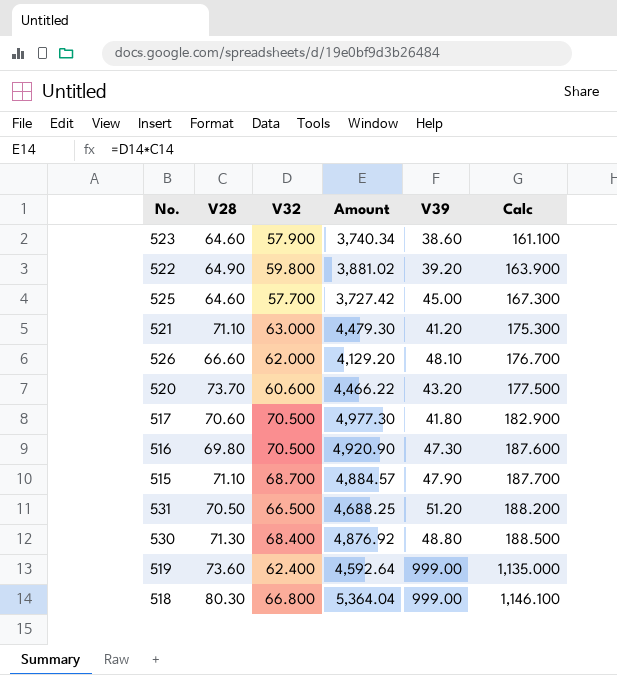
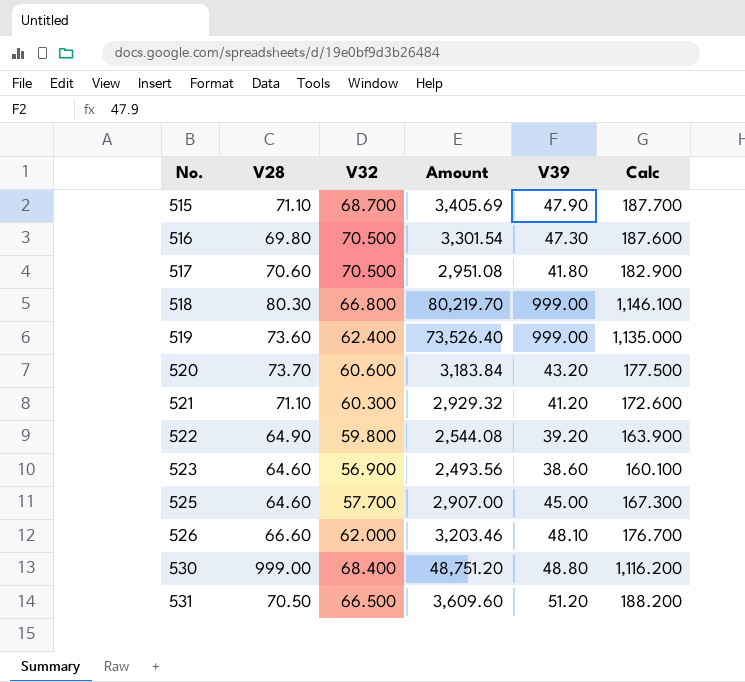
row order: Calc ascending -> No. ascending
column Amount | formula: [V28] * [V32] -> [V28] * [V39]
521 | V32: 63.000 -> 60.300
521 | Calc: 175.300 -> 172.600
523 | V32: 57.900 -> 56.900
523 | Calc: 161.100 -> 160.100
530 | V28: 71.30 -> 999.00
530 | Calc: 188.500 -> 1,116.200

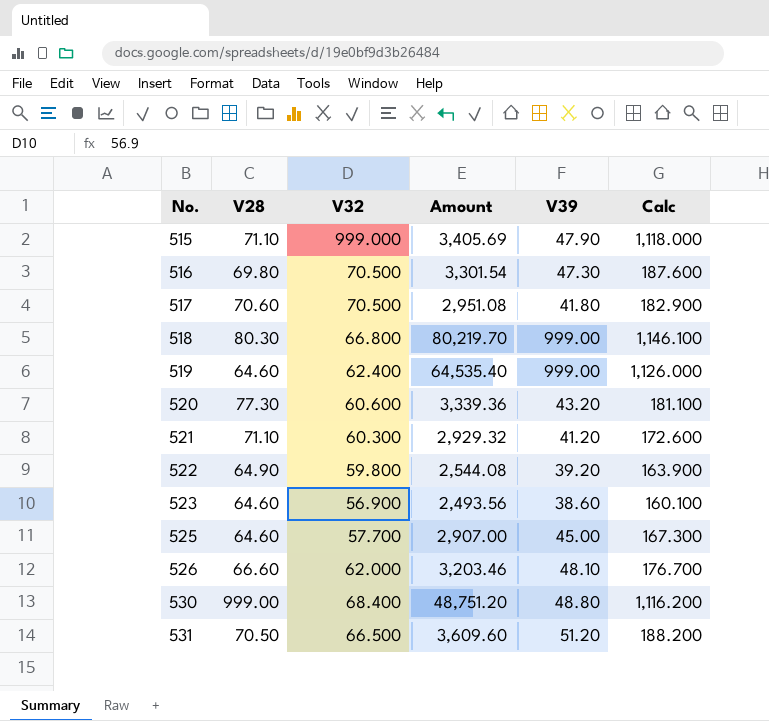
515 | V32: 68.700 -> 999.000
515 | Calc: 187.700 -> 1,118.000
519 | V28: 73.60 -> 64.60
519 | Amount: 73,526.40 -> 64,535.40
519 | Calc: 1,135.000 -> 1,126.000
520 | V28: 73.70 -> 77.30
520 | Amount: 3,183.84 -> 3,339.36
520 | Calc: 177.500 -> 181.100

